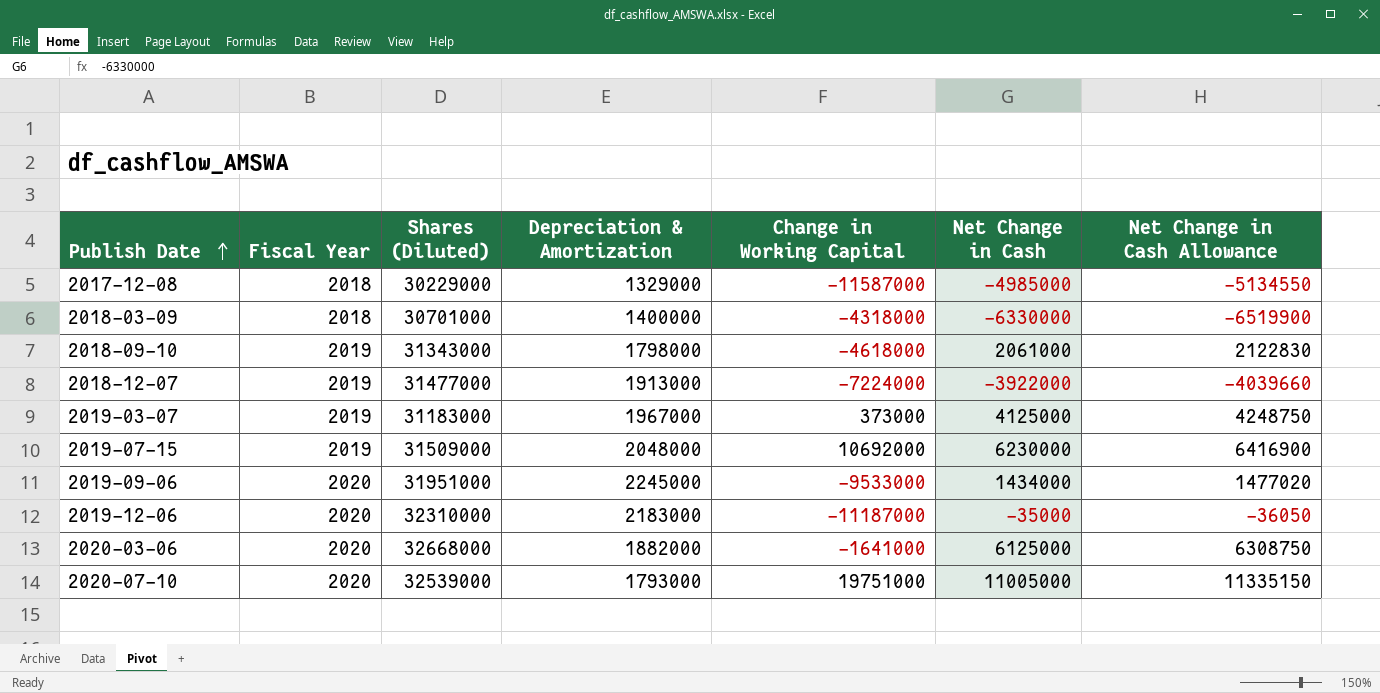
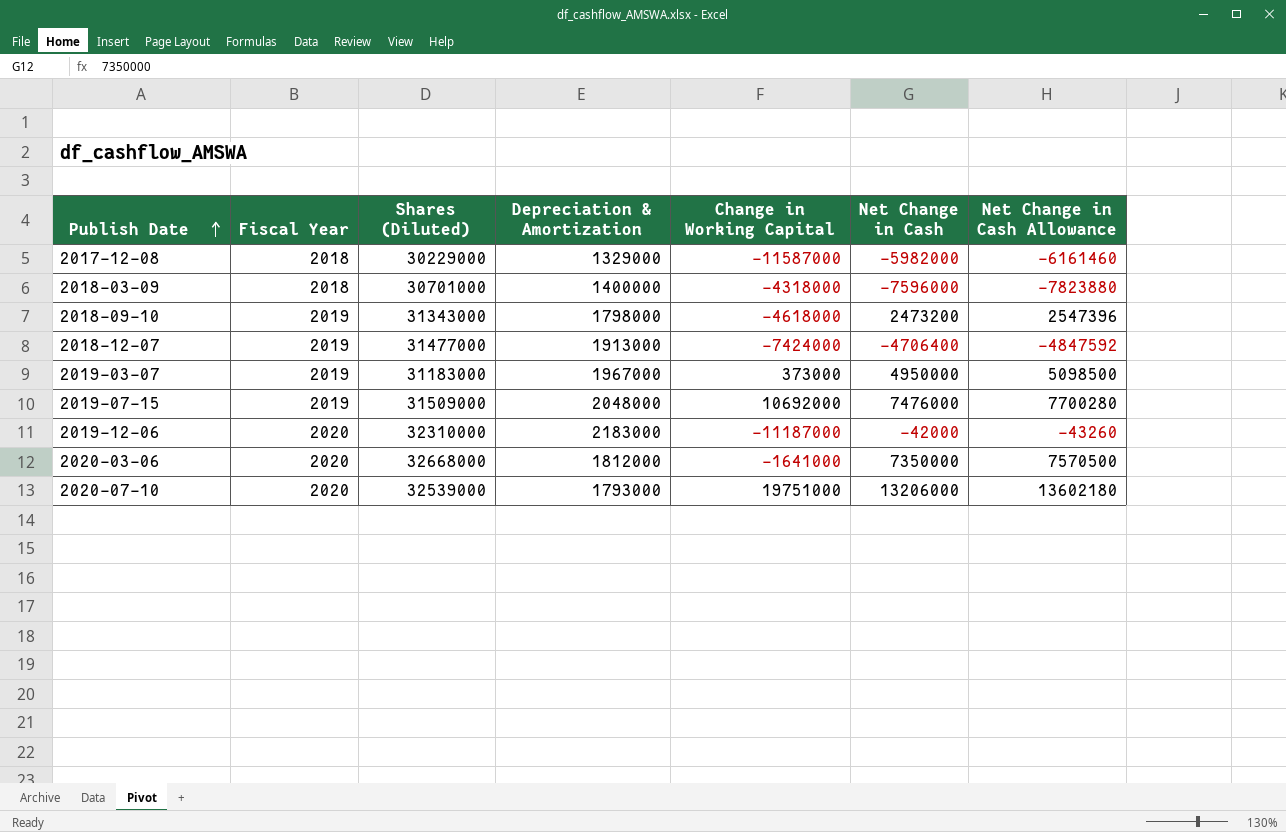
row 2019-09-06: 2020 | 31951000 | 2245000 | -9533000 | 1434000 | 1477020 -> none
2017-12-08 | Net Change in Cash: -4985000 -> -5982000
2017-12-08 | Net Change in Cash Allowance: -5134550 -> -6161460
2018-03-09 | Net Change in Cash: -6330000 -> -7596000
2018-03-09 | Net Change in Cash Allowance: -6519900 -> -7823880
2018-09-10 | Net Change in Cash: 2061000 -> 2473200
2018-09-10 | Net Change in Cash Allowance: 2122830 -> 2547396
2018-12-07 | Change in Working Capital: -7224000 -> -7424000
2018-12-07 | Net Change in Cash: -3922000 -> -4706400
2018-12-07 | Net Change in Cash Allowance: -4039660 -> -4847592
2019-03-07 | Net Change in Cash: 4125000 -> 4950000
2019-03-07 | Net Change in Cash Allowance: 4248750 -> 5098500
2019-07-15 | Net Change in Cash: 6230000 -> 7476000
2019-07-15 | Net Change in Cash Allowance: 6416900 -> 7700280
2019-12-06 | Net Change in Cash: -35000 -> -42000
2019-12-06 | Net Change in Cash Allowance: -36050 -> -43260
2020-03-06 | Depreciation & Amortization: 1882000 -> 1812000
2020-03-06 | Net Change in Cash: 6125000 -> 7350000
2020-03-06 | Net Change in Cash Allowance: 6308750 -> 7570500
2020-07-10 | Net Change in Cash: 11005000 -> 13206000
2020-07-10 | Net Change in Cash Allowance: 11335150 -> 13602180

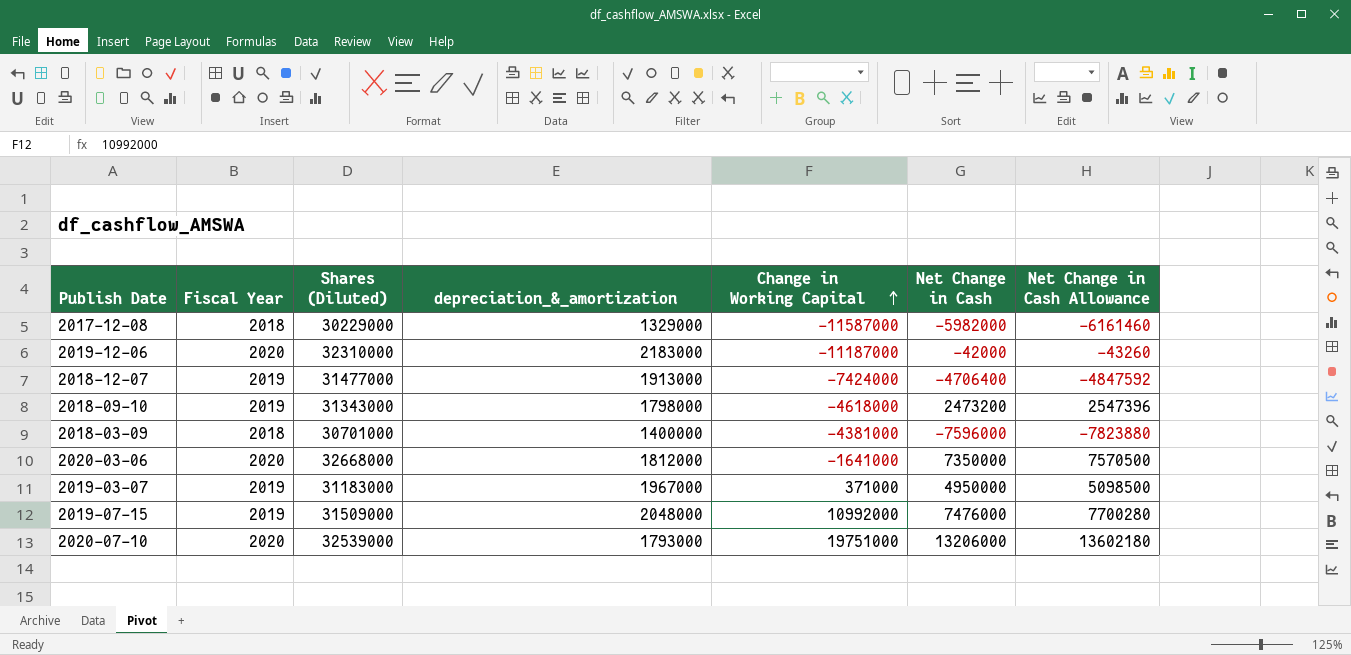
row order: Publish Date ascending -> Change in Working Capital ascending
column name: Depreciation & Amortization -> depreciation_&_amortization
2018-03-09 | Change in Working Capital: -4318000 -> -4381000
2019-03-07 | Change in Working Capital: 373000 -> 371000
2019-07-15 | Change in Working Capital: 10692000 -> 10992000

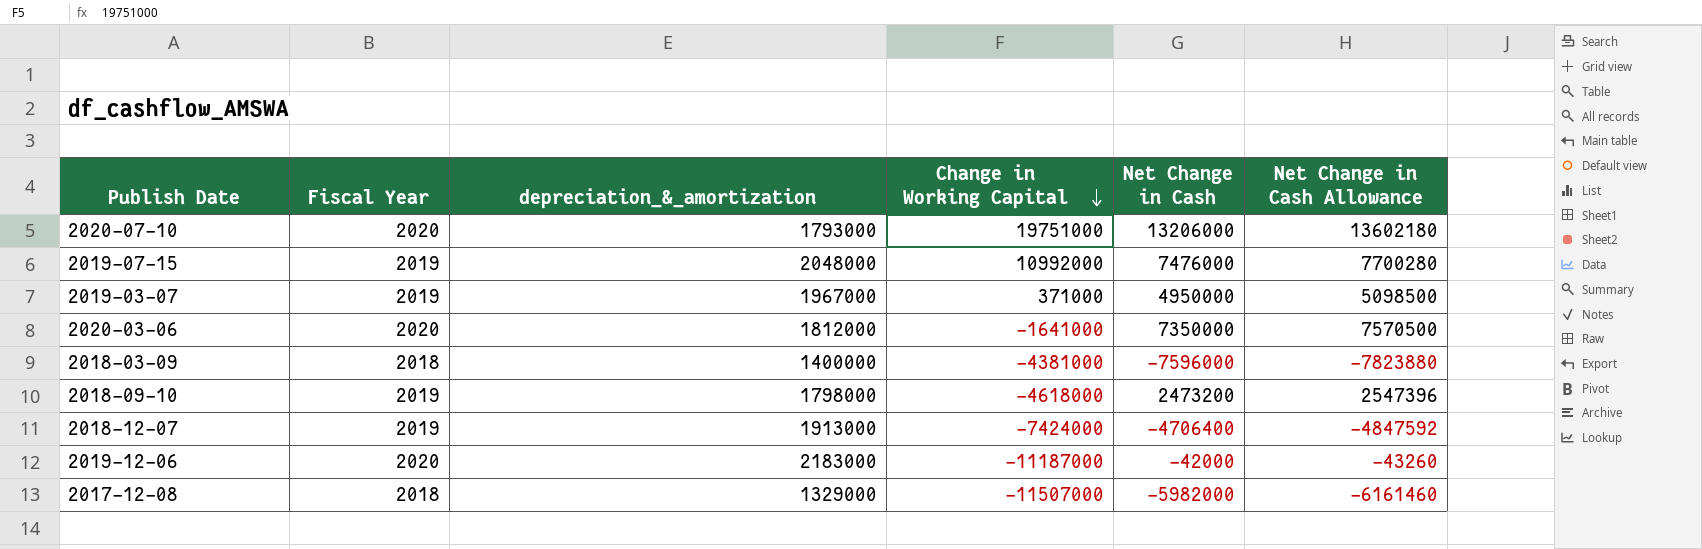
row order: Change in Working Capital ascending -> Change in Working Capital descending
column Shares (Diluted) | position: 3 -> none
2017-12-08 | Change in Working Capital: -11587000 -> -11507000

